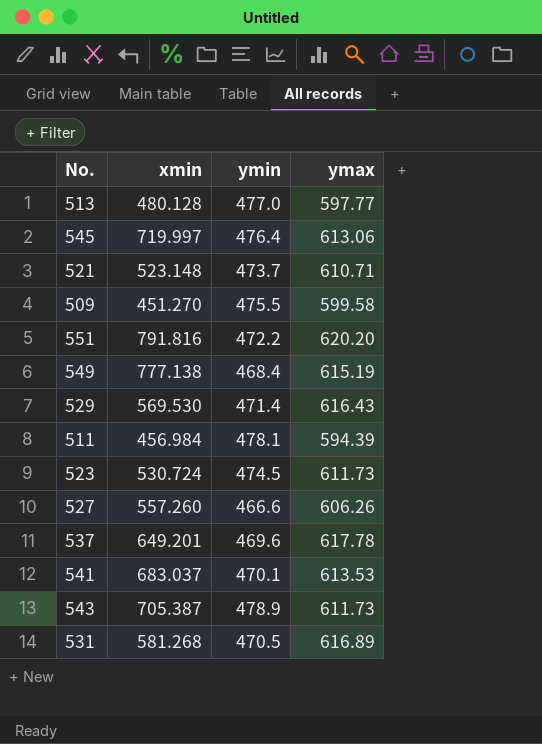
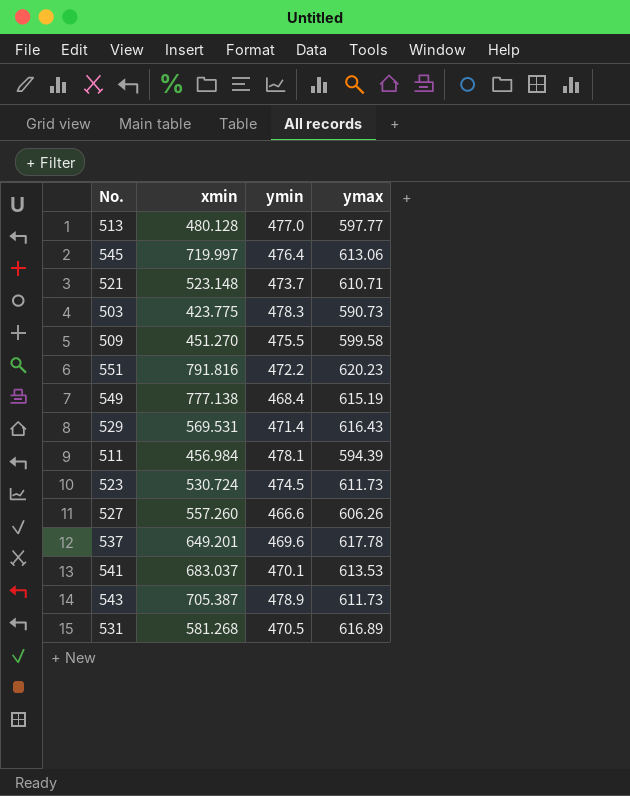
row 503: none -> 423.775 | 478.3 | 590.73
551 | ymax: 620.20 -> 620.23
529 | xmin: 569.530 -> 569.531

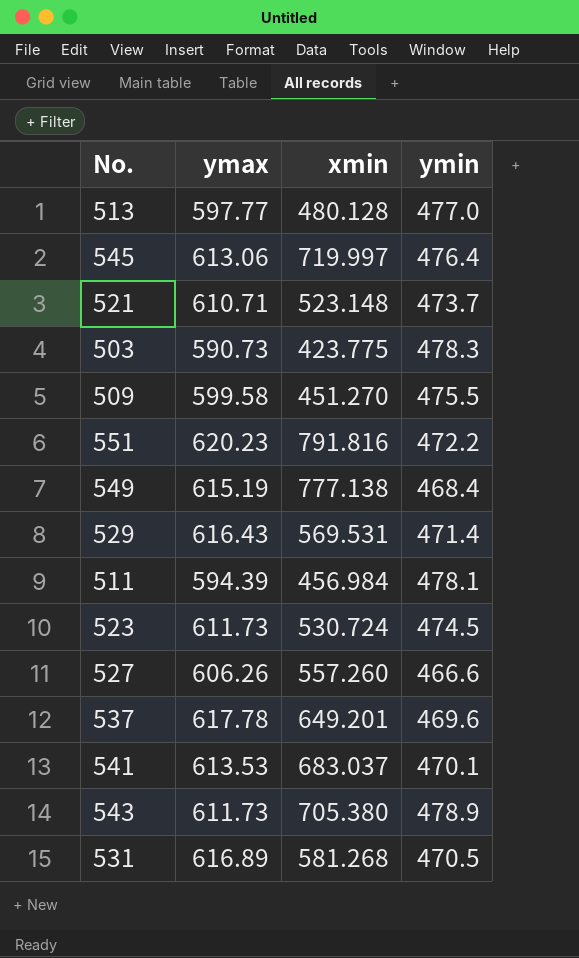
column ymax | position: 4 -> 2
543 | xmin: 705.387 -> 705.380

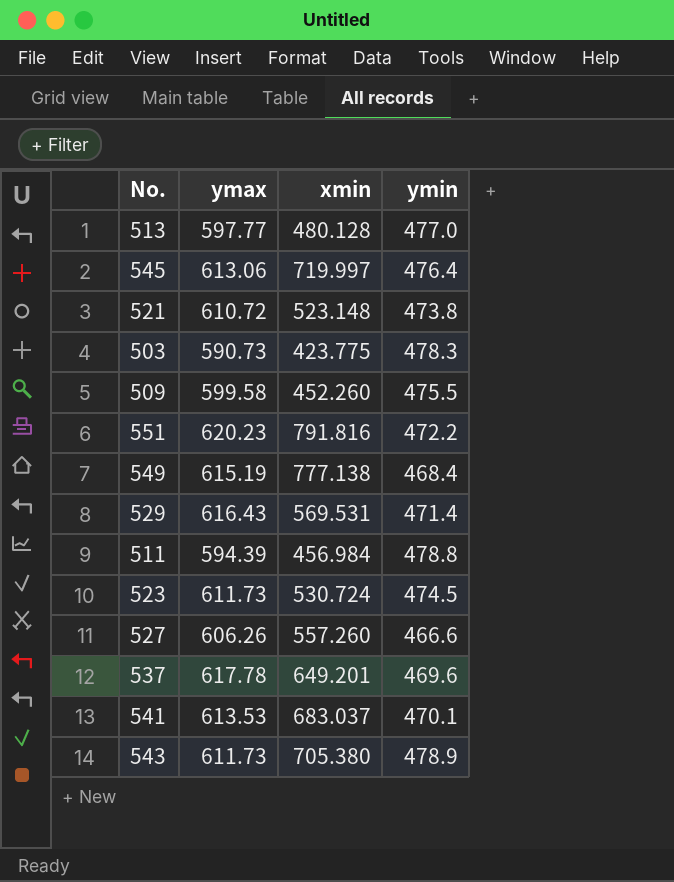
row 531: 616.89 | 581.268 | 470.5 -> none
521 | ymax: 610.71 -> 610.72
521 | ymin: 473.7 -> 473.8
509 | xmin: 451.270 -> 452.260
511 | ymin: 478.1 -> 478.8

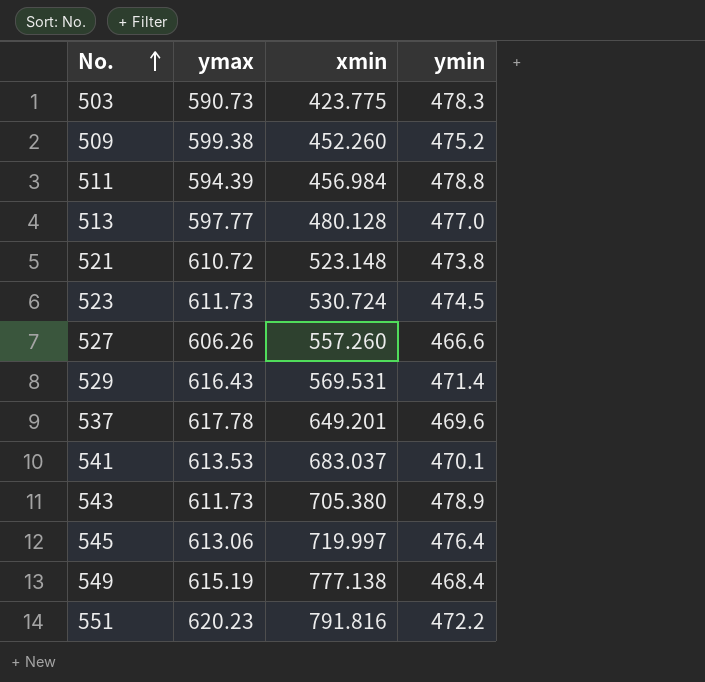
row order: none -> No. ascending
509 | ymax: 599.58 -> 599.38
509 | ymin: 475.5 -> 475.2

